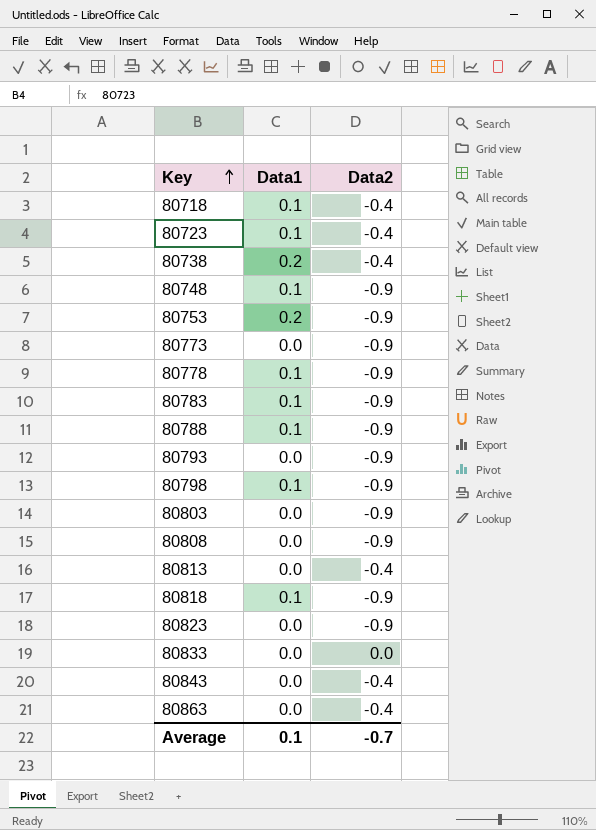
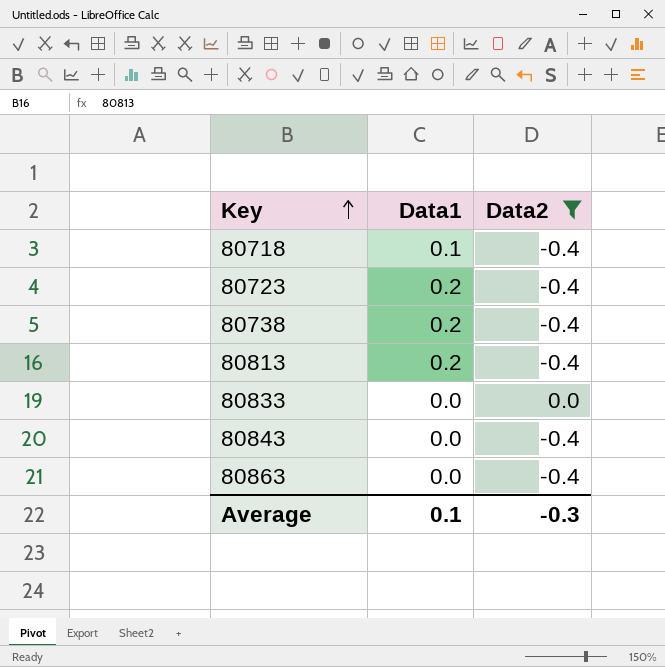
filter: none -> Data2 != -0.9
80723 | Data1: 0.1 -> 0.2
80813 | Data1: 0.0 -> 0.2
Average | Data2: -0.7 -> -0.3

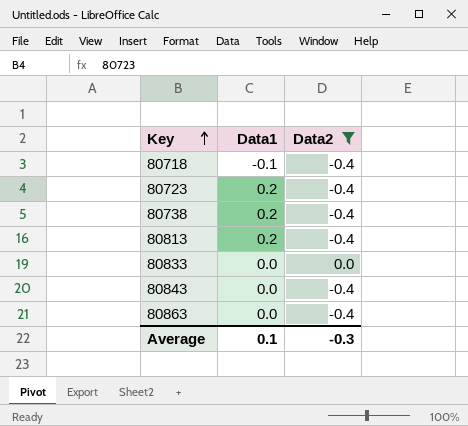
80718 | Data1: 0.1 -> -0.1

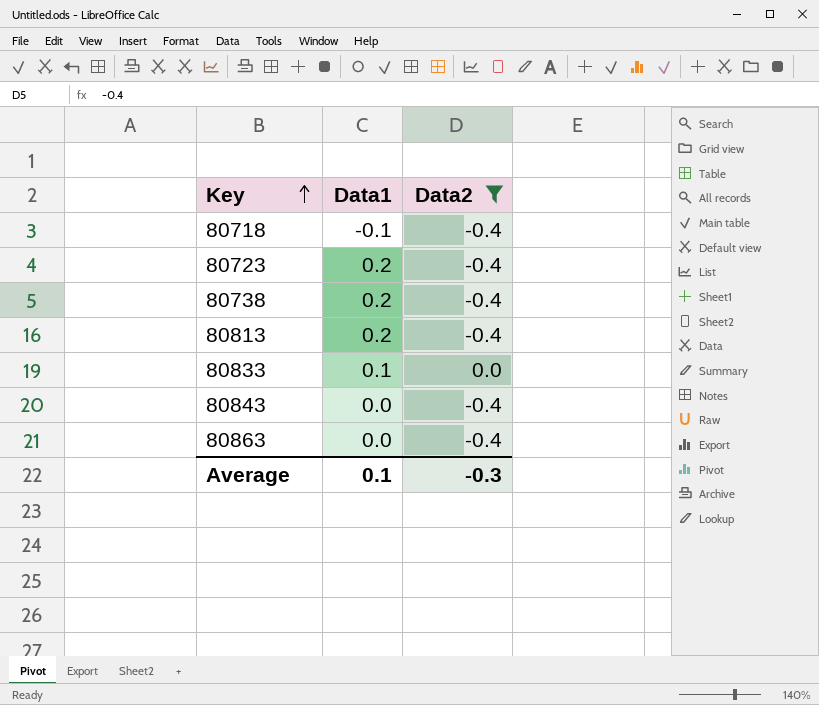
80833 | Data1: 0.0 -> 0.1

